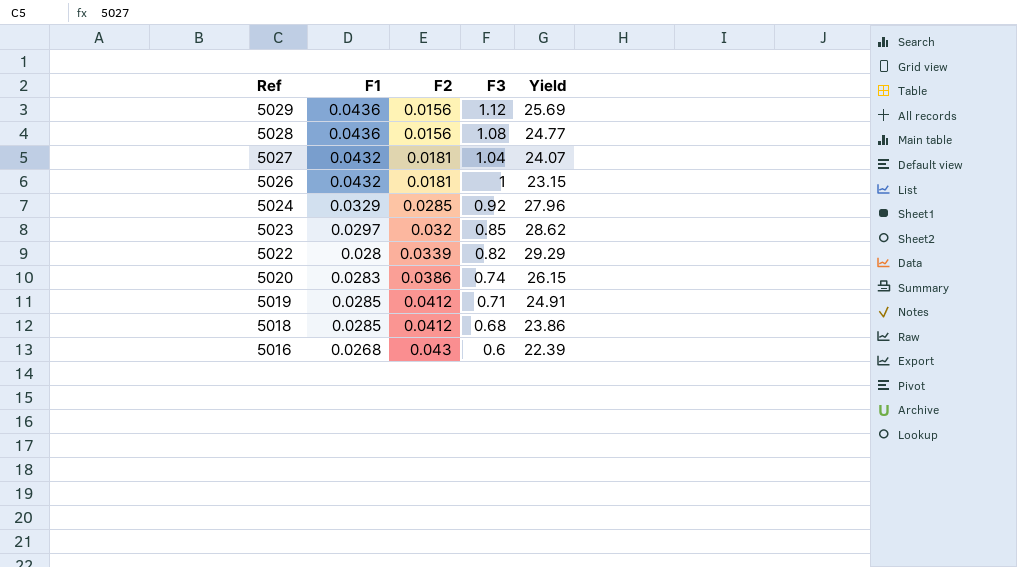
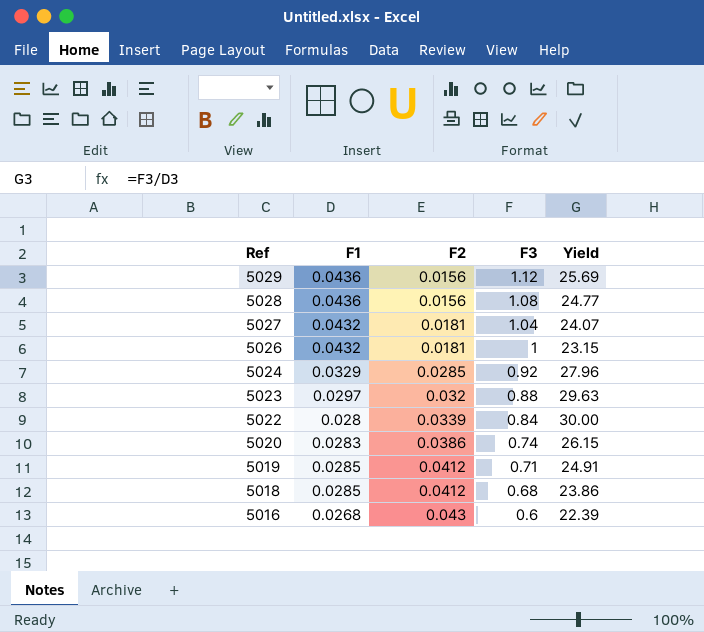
5023 | F3: 0.85 -> 0.88
5023 | Yield: 28.62 -> 29.63
5022 | F3: 0.82 -> 0.84
5022 | Yield: 29.29 -> 30.00

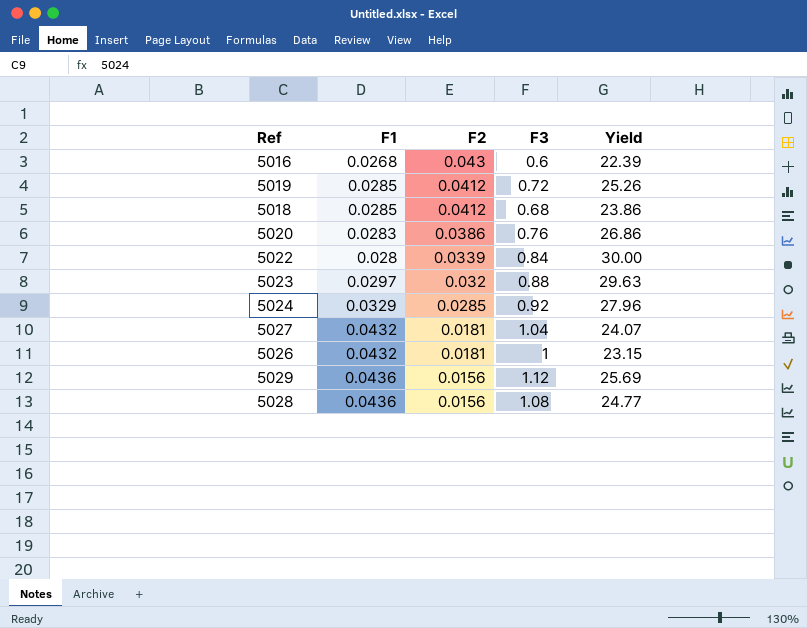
row order: Ref descending -> F2 descending
5019 | F3: 0.71 -> 0.72
5019 | Yield: 24.91 -> 25.26
5020 | F3: 0.74 -> 0.76
5020 | Yield: 26.15 -> 26.86

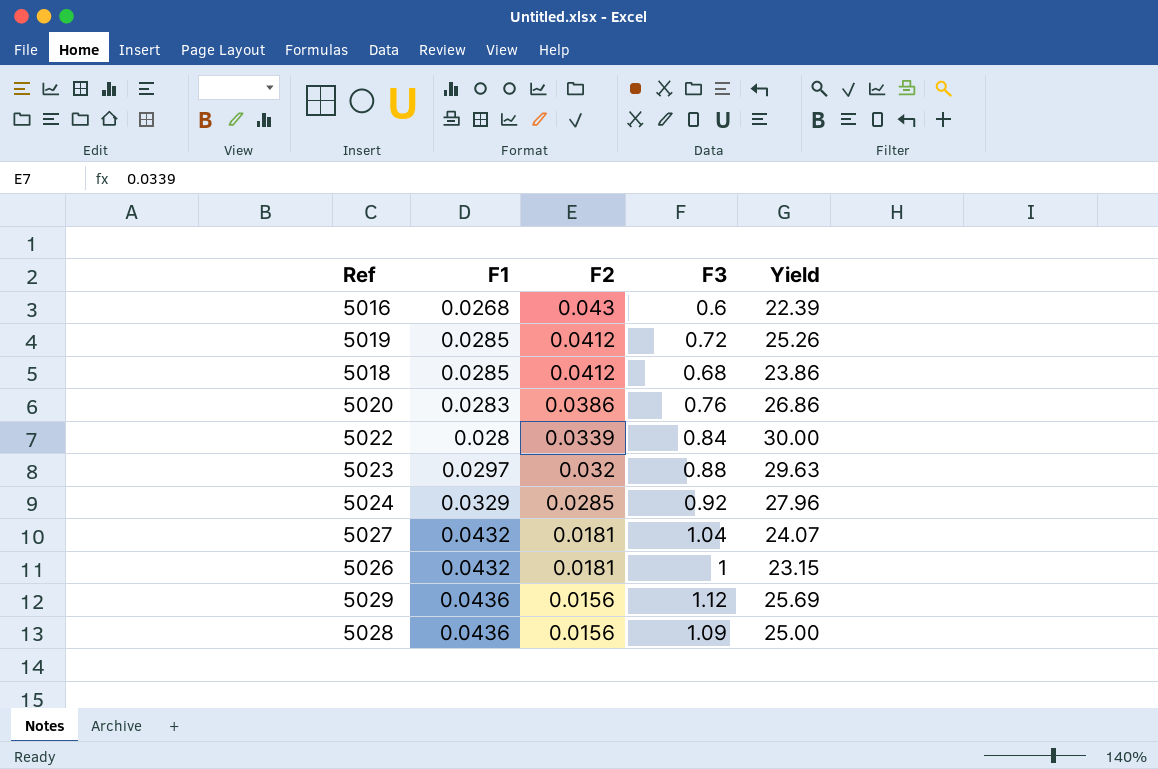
5028 | F3: 1.08 -> 1.09
5028 | Yield: 24.77 -> 25.00

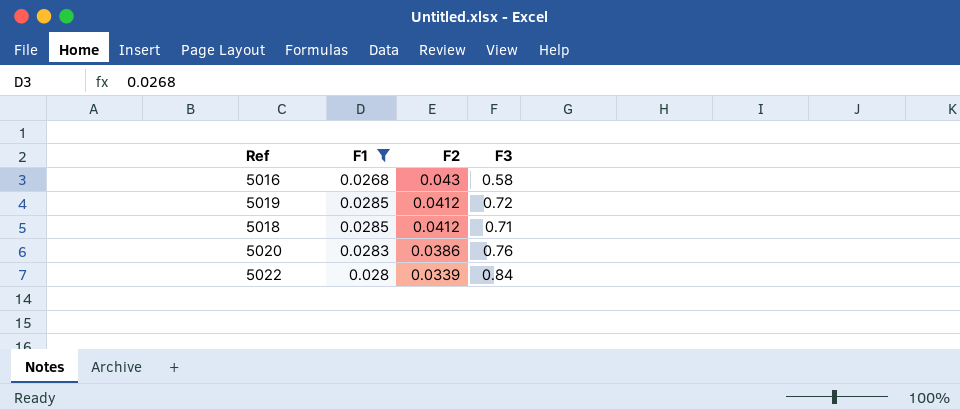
filter: none -> F1 <= 0.0285
column Yield | formula: [F3] / [F1] -> none
5016 | F3: 0.6 -> 0.58
5018 | F3: 0.68 -> 0.71

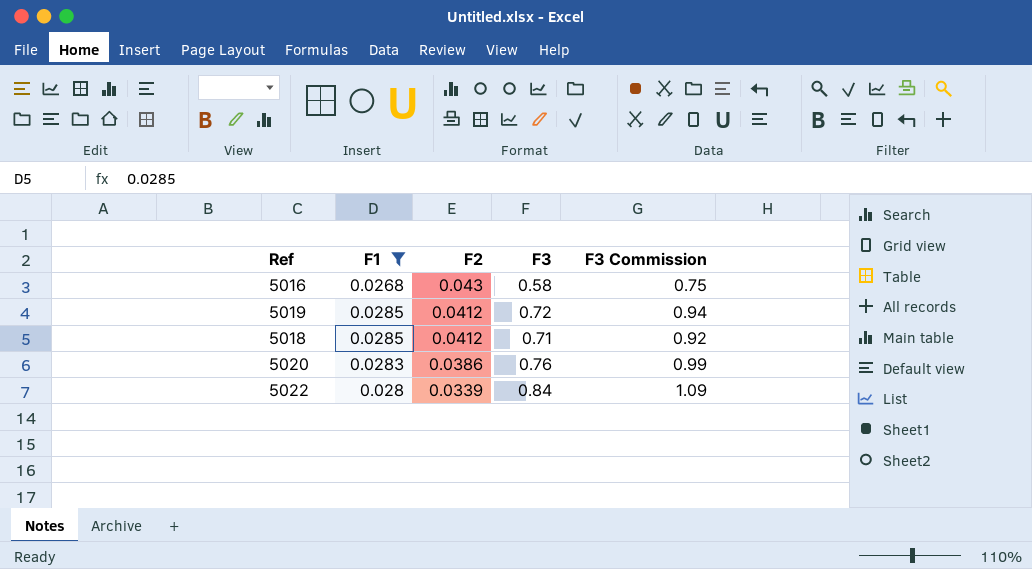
column F3 Commission | formula: none -> [F3] * 1.3

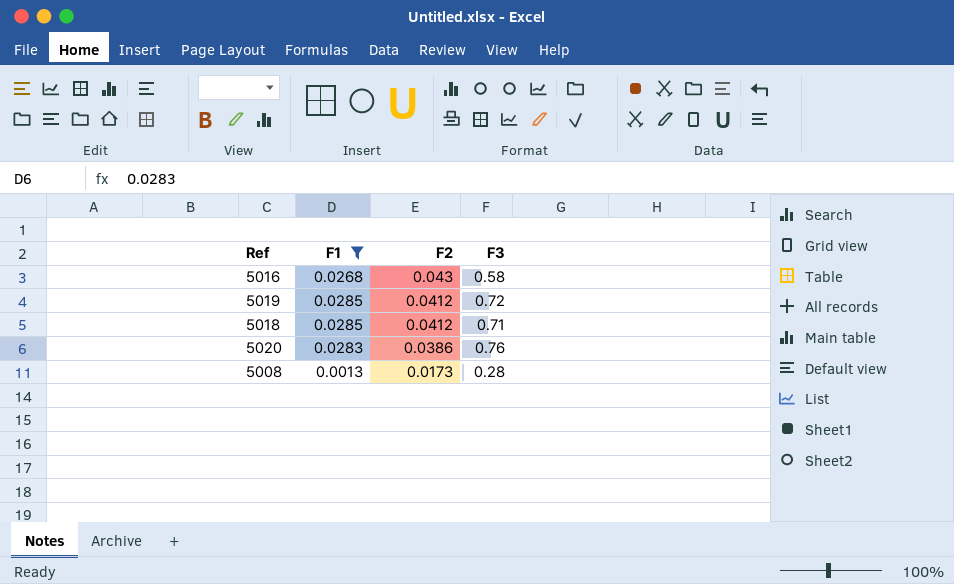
column F3 Commission | formula: [F3] * 1.3 -> none
row 5022: 0.028 | 0.0339 | 0.84 | 1.09 -> none
row 5008: none -> 0.0013 | 0.0173 | 0.28

